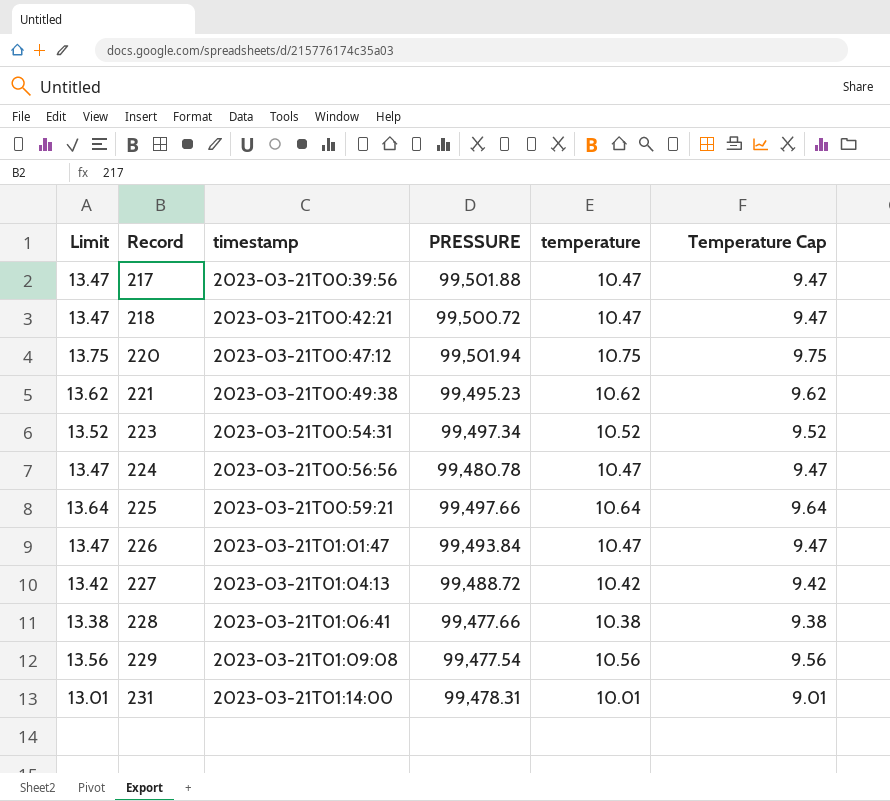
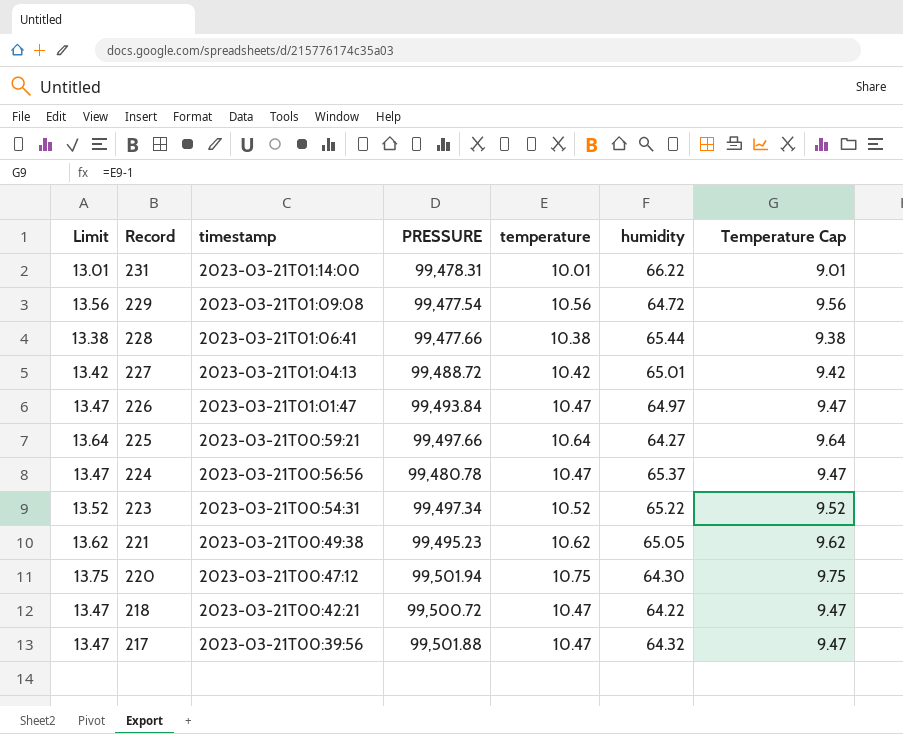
row order: Record ascending -> Record descending
column humidity | position: none -> 6

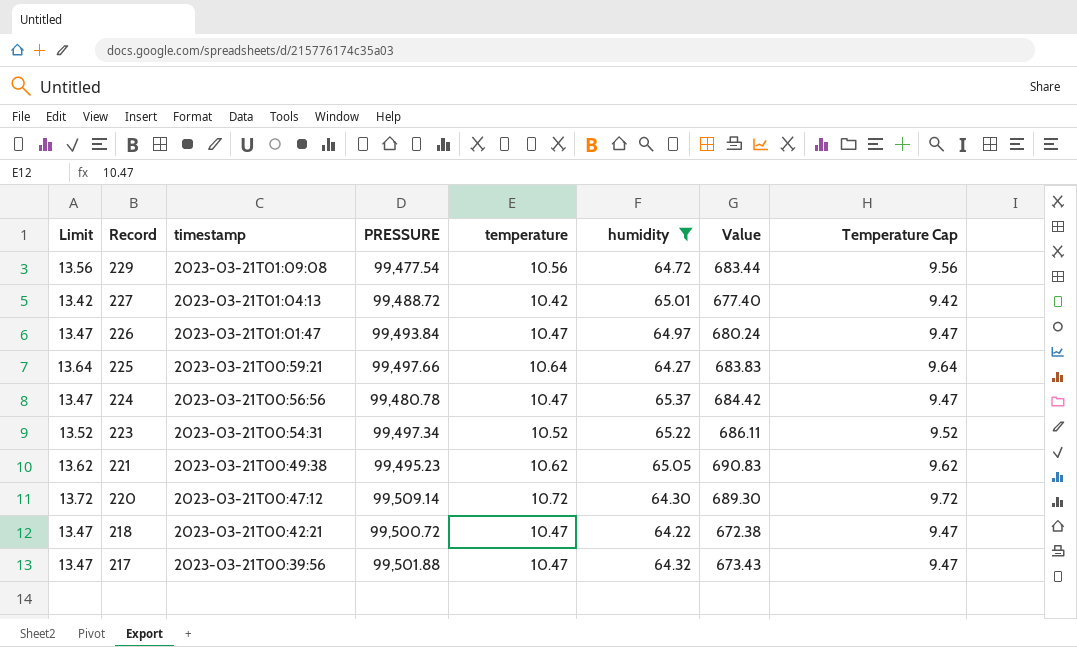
filter: none -> humidity <= 65.37
column Value | formula: none -> [temperature] * [humidity]
220 | Limit: 13.75 -> 13.72
220 | PRESSURE: 99,501.94 -> 99,509.14
220 | temperature: 10.75 -> 10.72
220 | Temperature Cap: 9.75 -> 9.72

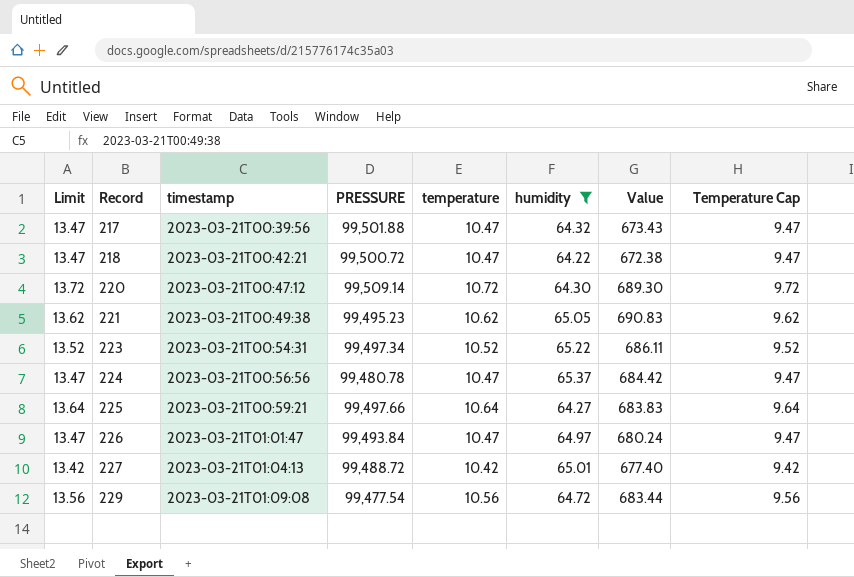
row order: Record descending -> Record ascending

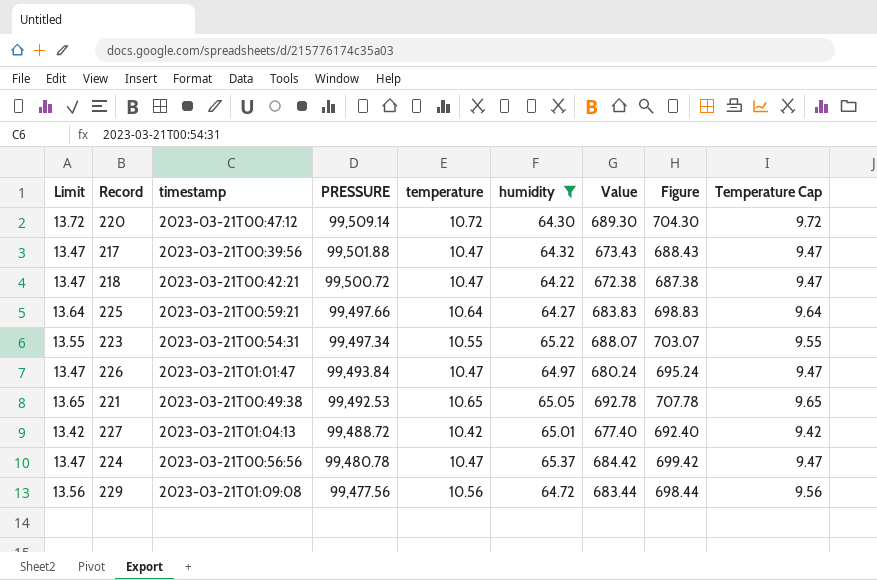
row order: Record ascending -> PRESSURE descending
column Figure | formula: none -> [Value] + 15
223 | Limit: 13.52 -> 13.55
223 | temperature: 10.52 -> 10.55
223 | Value: 686.11 -> 688.07
223 | Temperature Cap: 9.52 -> 9.55
221 | Limit: 13.62 -> 13.65
221 | PRESSURE: 99,495.23 -> 99,492.53
221 | temperature: 10.62 -> 10.65
221 | Value: 690.83 -> 692.78
221 | Temperature Cap: 9.62 -> 9.65
229 | PRESSURE: 99,477.54 -> 99,477.56

